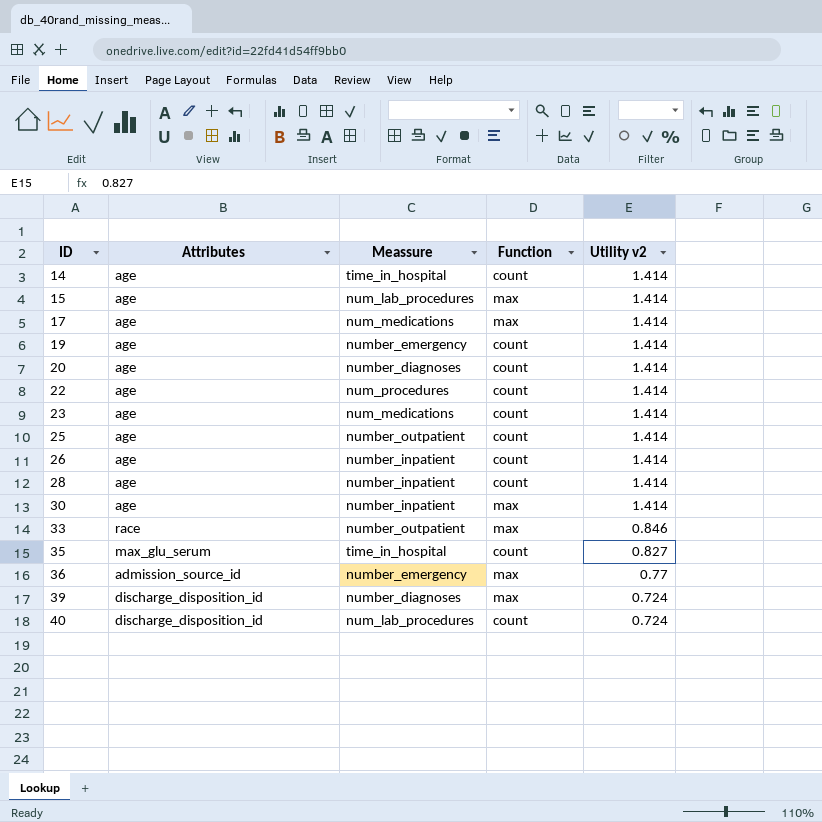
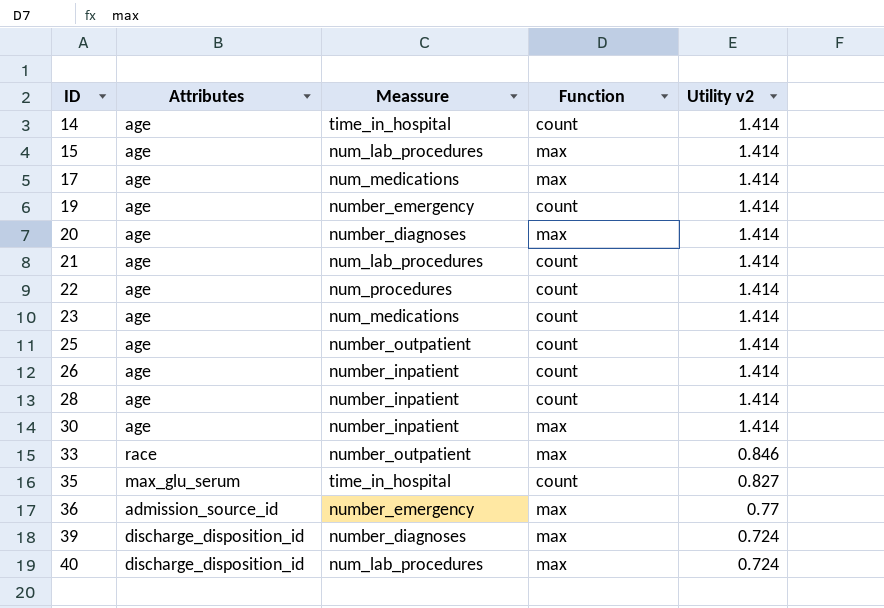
20 | Function: count -> max
row 21: none -> age | num_lab_procedures | count | 1.414
40 | Function: count -> max

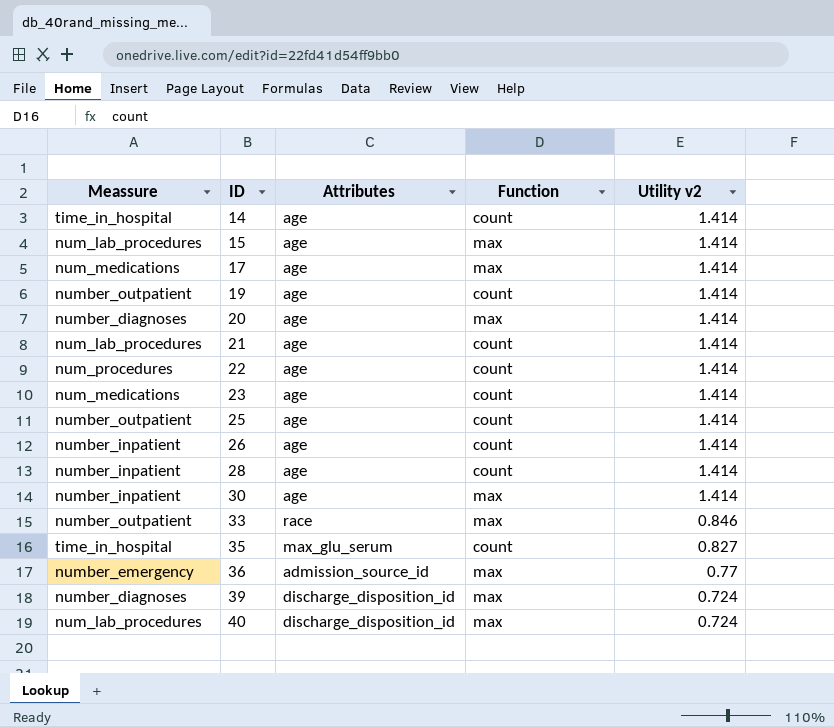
column Meassure | position: 3 -> 1
19 | Meassure: number_emergency -> number_outpatient

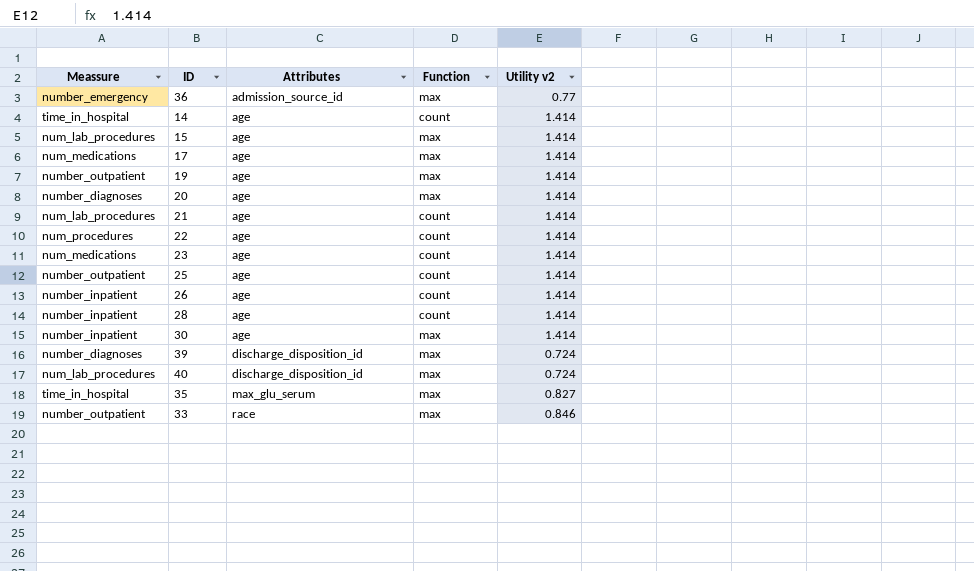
row order: ID ascending -> Attributes ascending
19 | Function: count -> max
35 | Function: count -> max

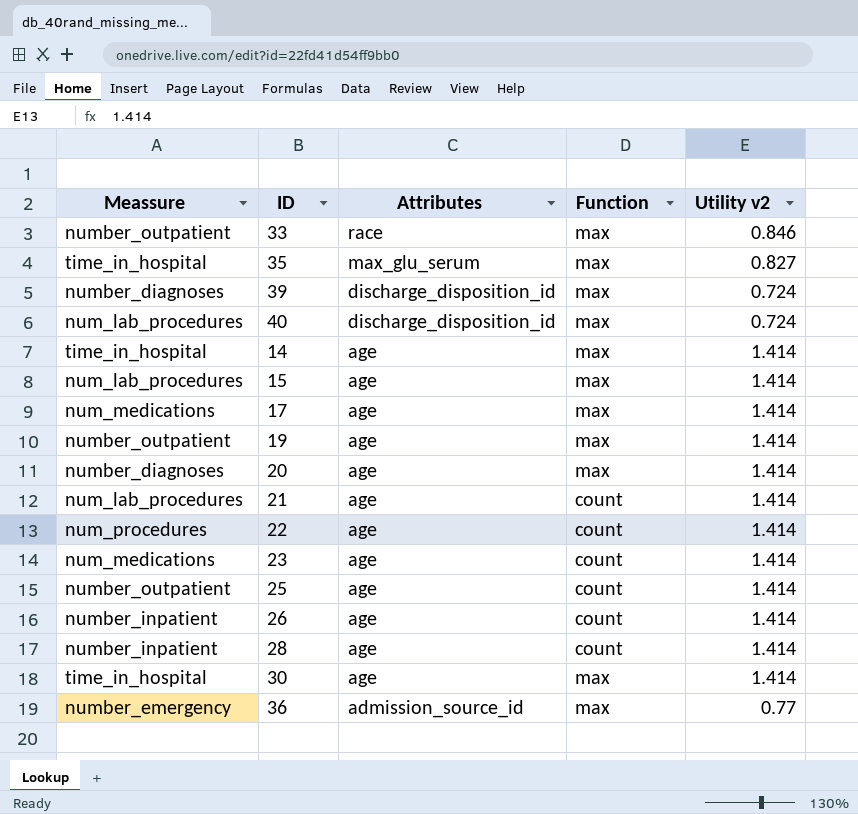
row order: Attributes ascending -> Attributes descending
14 | Function: count -> max
30 | Meassure: number_inpatient -> time_in_hospital

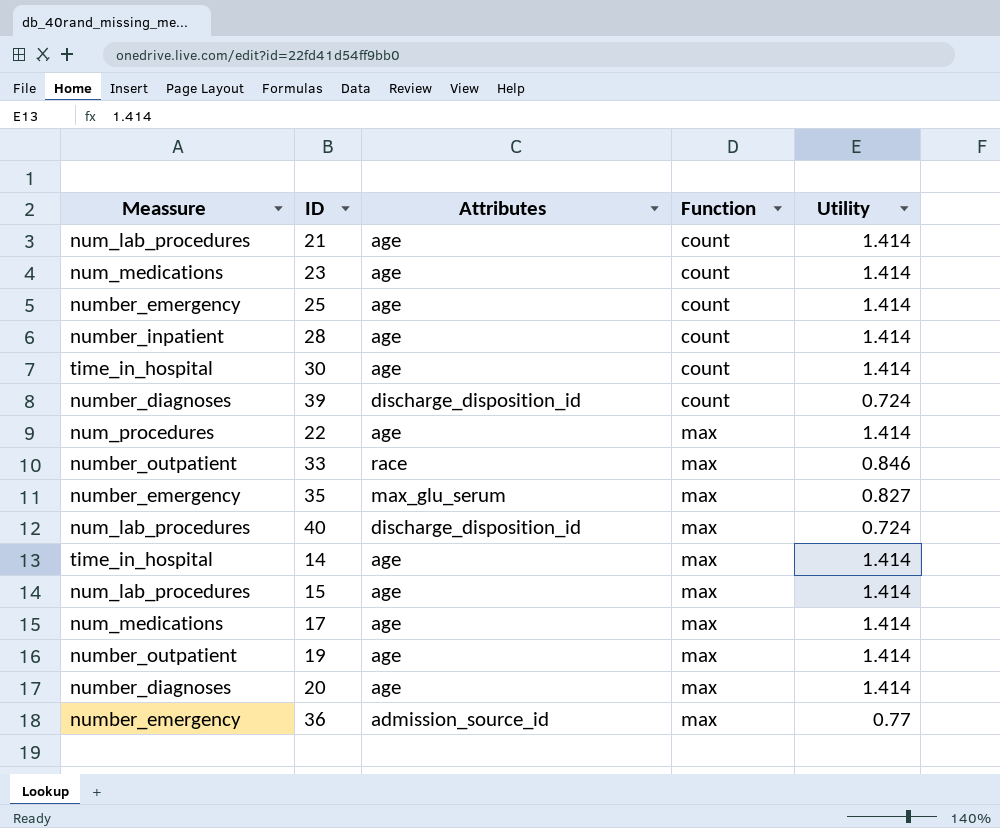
row order: Attributes descending -> Function ascending
column name: Utility v2 -> Utility
row 26: number_inpatient | age | count | 1.414 -> none
25 | Meassure: number_outpatient -> number_emergency
30 | Function: max -> count
39 | Function: max -> count
22 | Function: count -> max
35 | Meassure: time_in_hospital -> number_emergency

